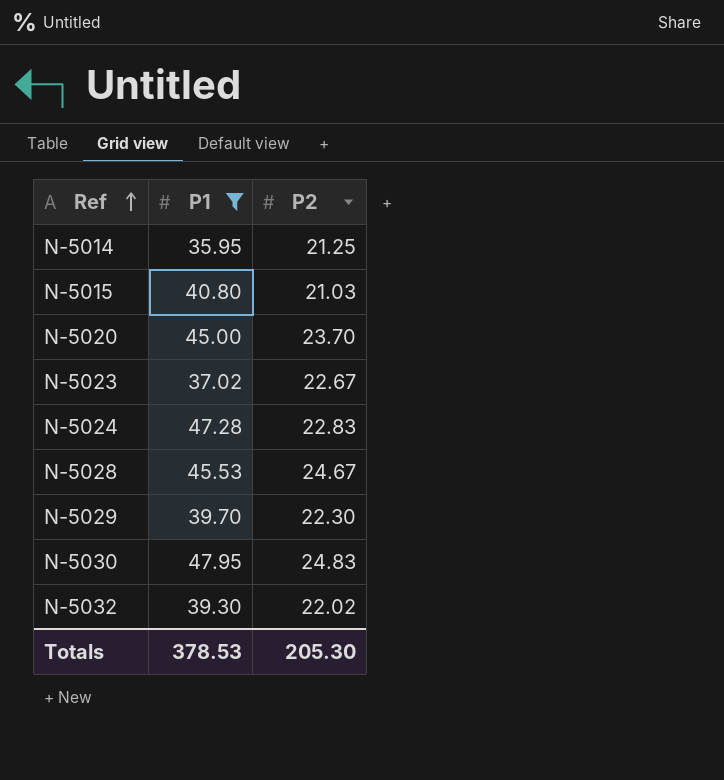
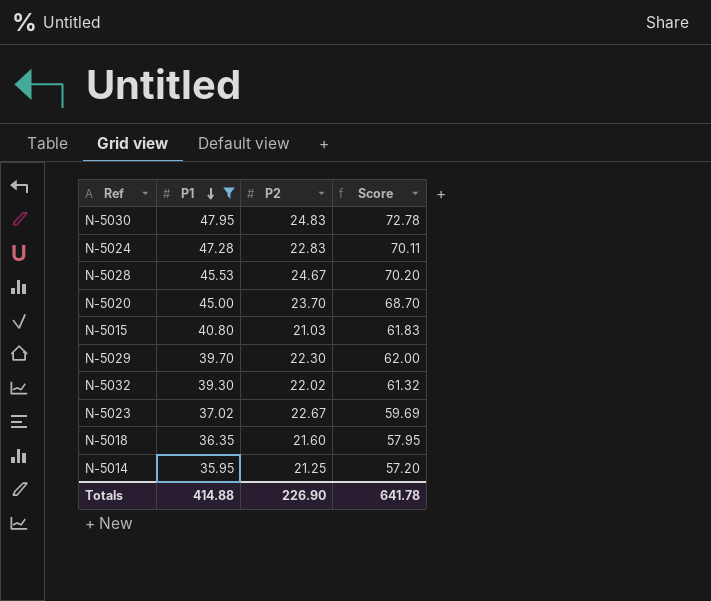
row order: Ref ascending -> P1 descending
column Score | formula: none -> [P1] + [P2]
row N-5018: none -> 36.35 | 21.60 | 57.95
Totals | P1: 378.53 -> 414.88
Totals | P2: 205.30 -> 226.90

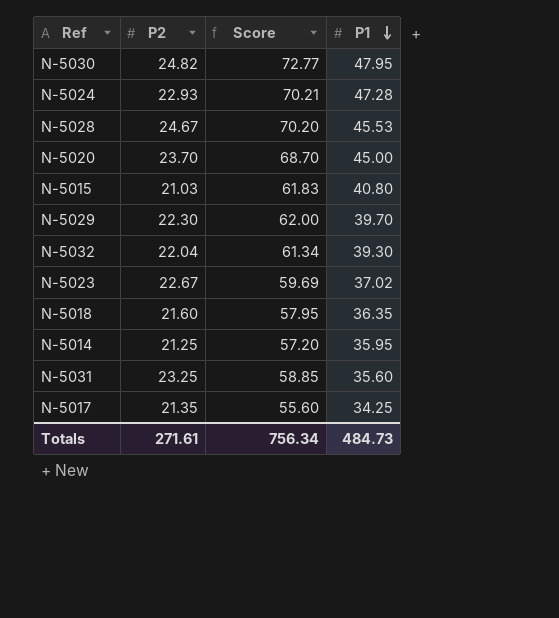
filter: P1 >= 35.95 -> none
column P1 | position: 2 -> 4
N-5030 | P2: 24.83 -> 24.82
N-5030 | Score: 72.78 -> 72.77
N-5024 | P2: 22.83 -> 22.93
N-5024 | Score: 70.11 -> 70.21
N-5032 | P2: 22.02 -> 22.04
N-5032 | Score: 61.32 -> 61.34
Totals | P2: 226.90 -> 271.61
Totals | Score: 641.78 -> 756.34
Totals | P1: 414.88 -> 484.73

